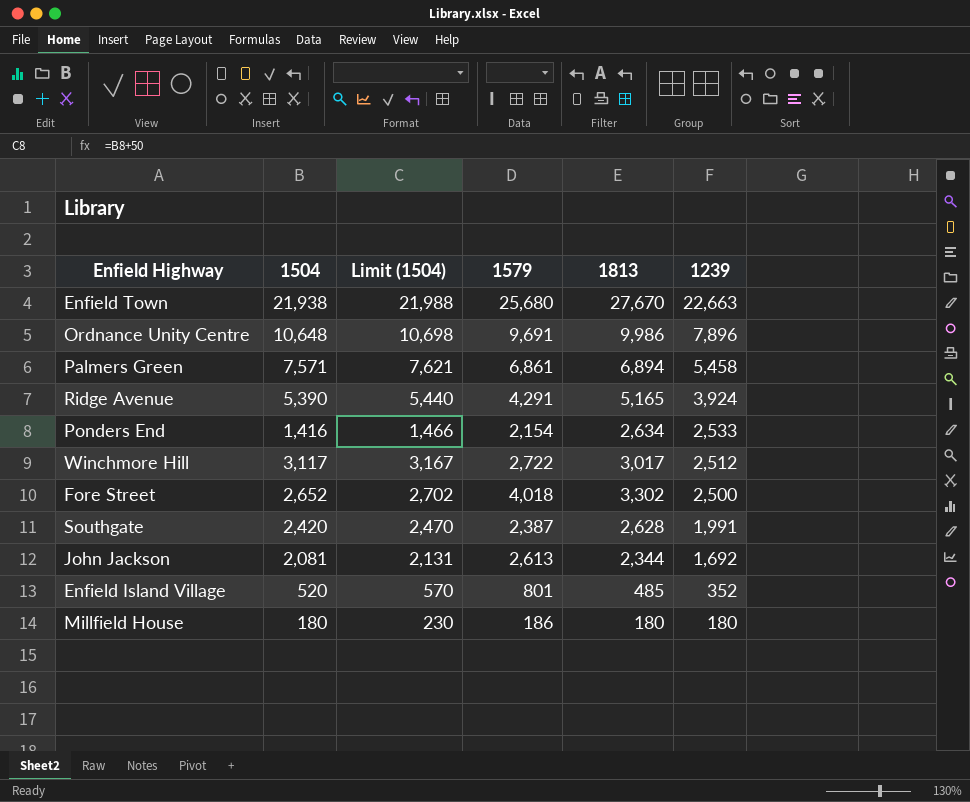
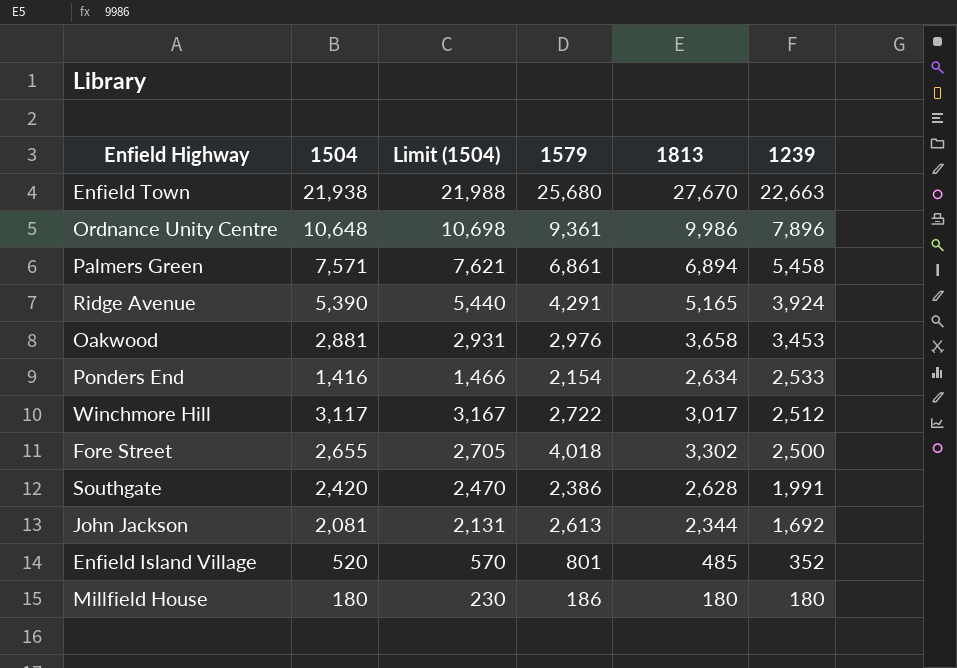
Ordnance Unity Centre | 1579: 9,691 -> 9,361
row Oakwood: none -> 2,881 | 2,931 | 2,976 | 3,658 | 3,453
Fore Street | 1504: 2,652 -> 2,655
Fore Street | Limit (1504): 2,702 -> 2,705
Southgate | 1579: 2,387 -> 2,386

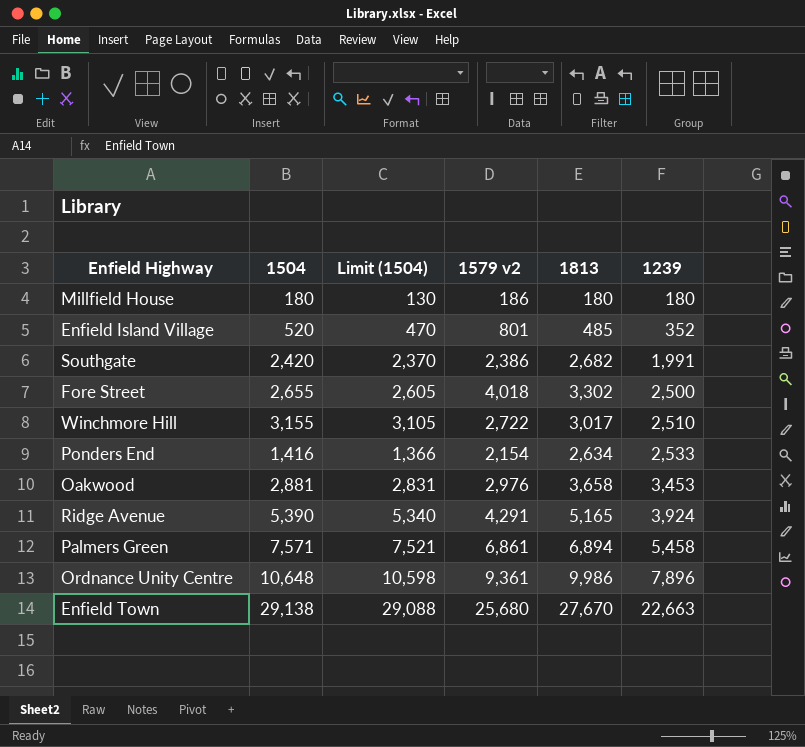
row order: 1239 descending -> 1239 ascending
column Limit (1504) | formula: [1504] + 50 -> [1504] - 50
column name: 1579 -> 1579 v2
row John Jackson: 2,081 | 2,131 | 2,613 | 2,344 | 1,692 -> none
Southgate | 1813: 2,628 -> 2,682
Winchmore Hill | 1504: 3,117 -> 3,155
Winchmore Hill | 1239: 2,512 -> 2,510
Enfield Town | 1504: 21,938 -> 29,138

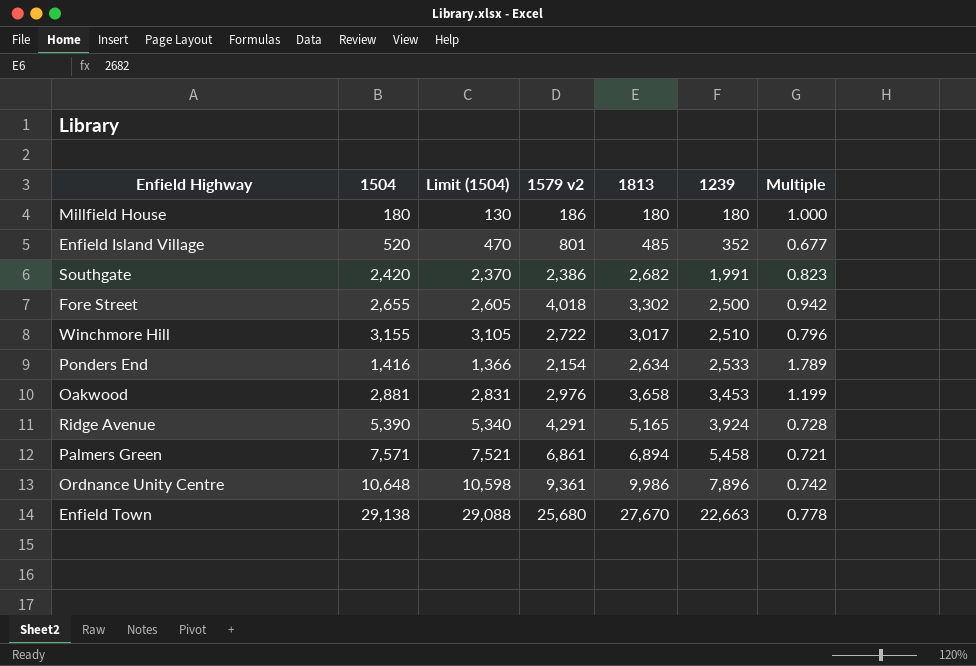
column Multiple | formula: none -> [1239] / [1504]

